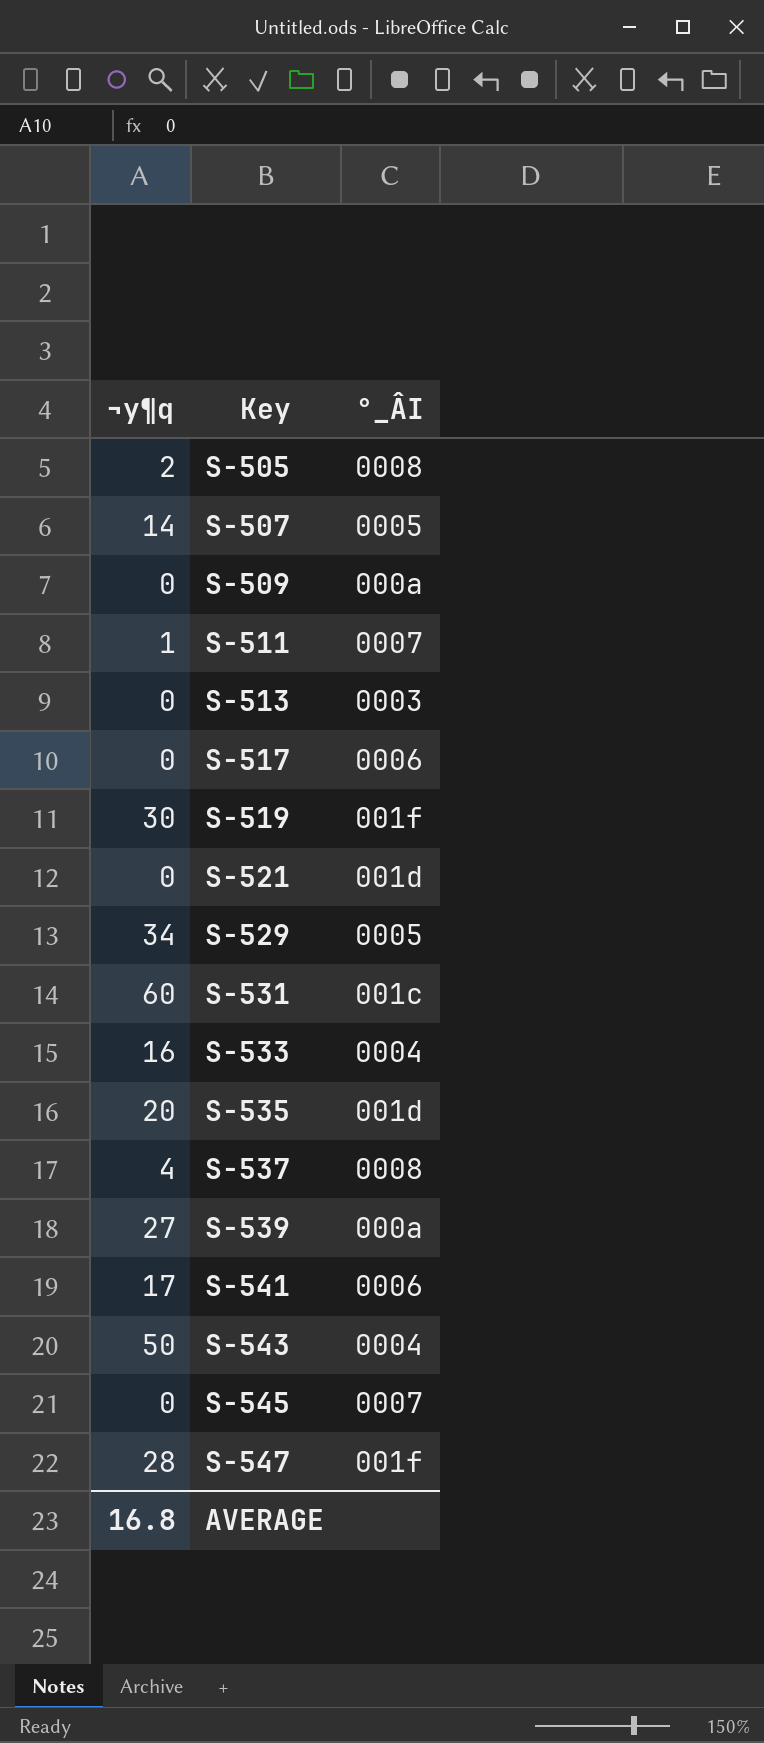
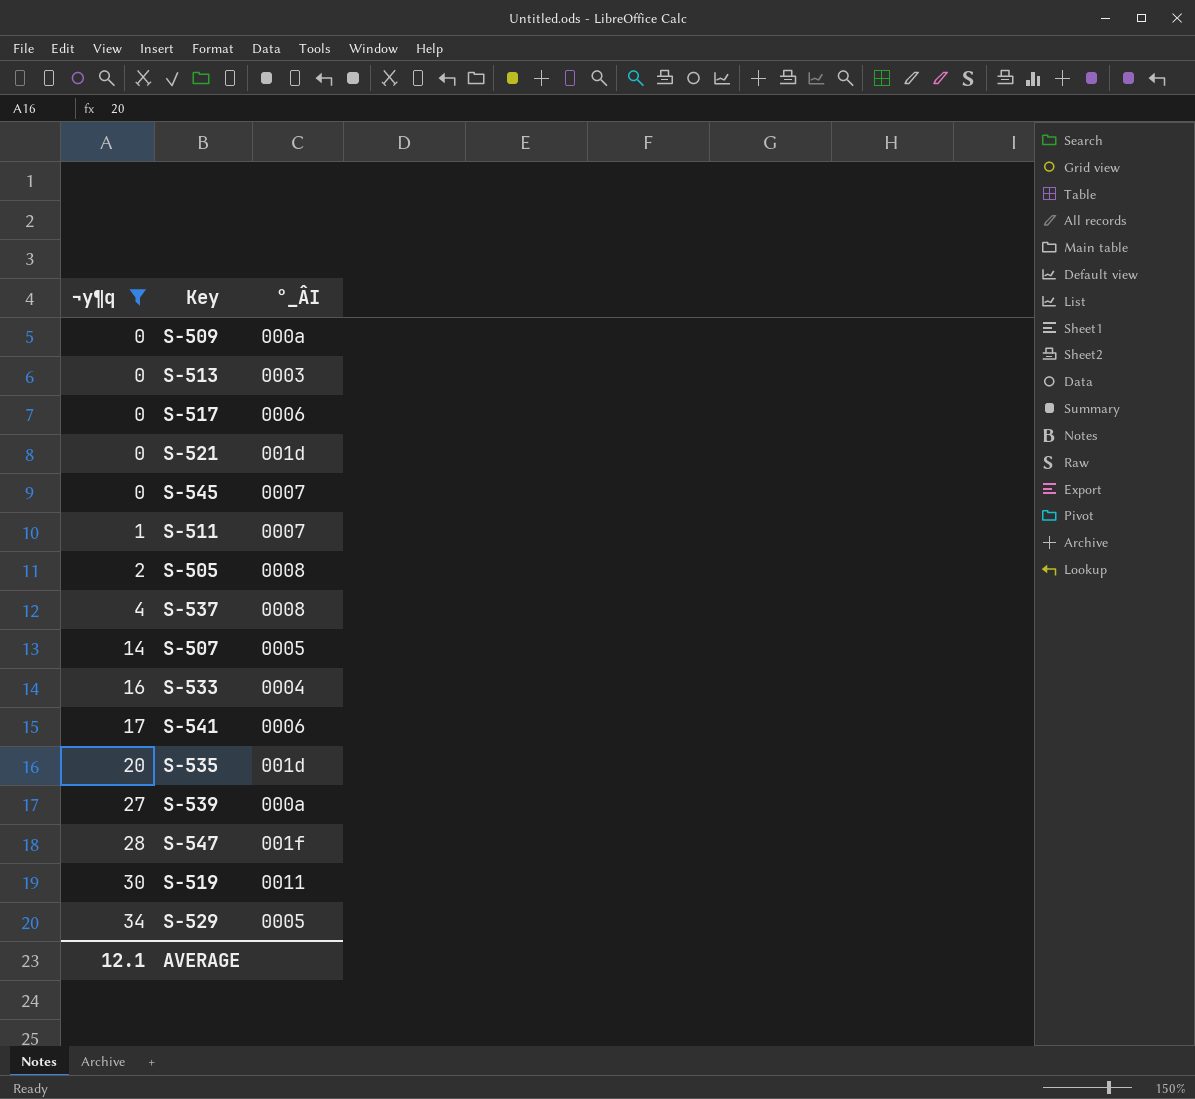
filter: none -> ¬y¶q <= 34
row order: Key ascending -> ¬y¶q ascending
S-519 | °_ÂI: 001f -> 0011
AVERAGE | ¬y¶q: 16.8 -> 12.1

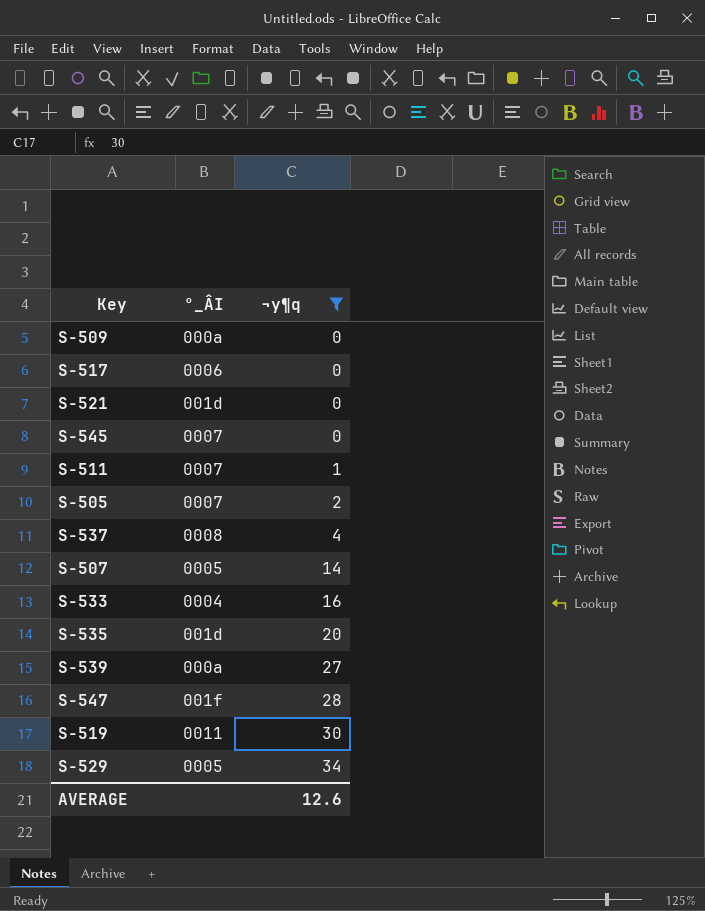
column ¬y¶q | position: 1 -> 3
row S-513: 0 | 0003 -> none
row S-541: 17 | 0006 -> none
S-505 | °_ÂI: 0008 -> 0007
AVERAGE | ¬y¶q: 12.1 -> 12.6

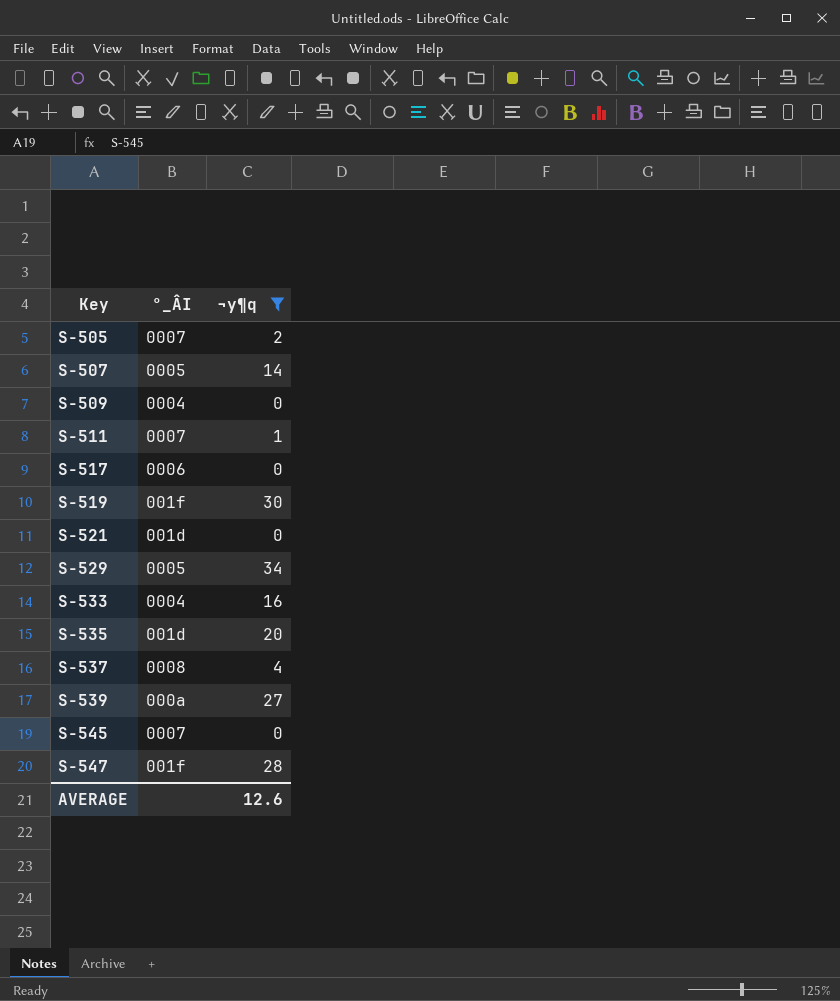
row order: ¬y¶q ascending -> Key ascending
S-509 | °_ÂI: 000a -> 0004
S-519 | °_ÂI: 0011 -> 001f

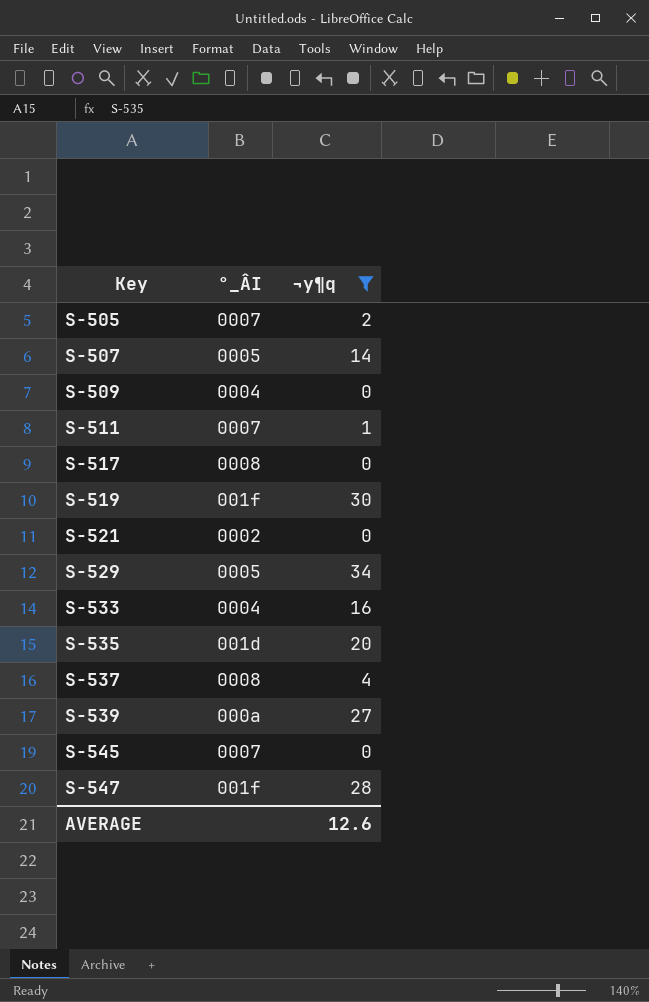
S-517 | °_ÂI: 0006 -> 0008
S-521 | °_ÂI: 001d -> 0002

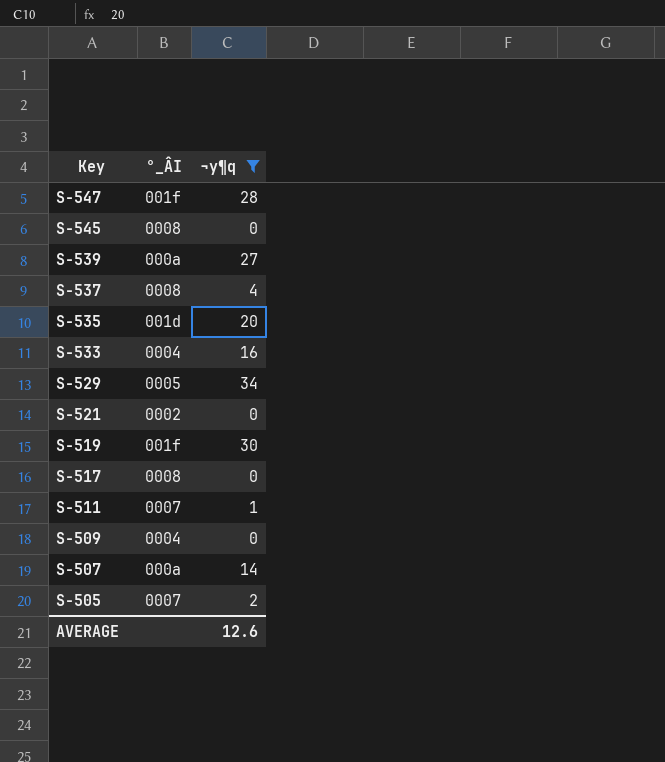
row order: Key ascending -> Key descending
S-545 | °_ÂI: 0007 -> 0008
S-507 | °_ÂI: 0005 -> 000a

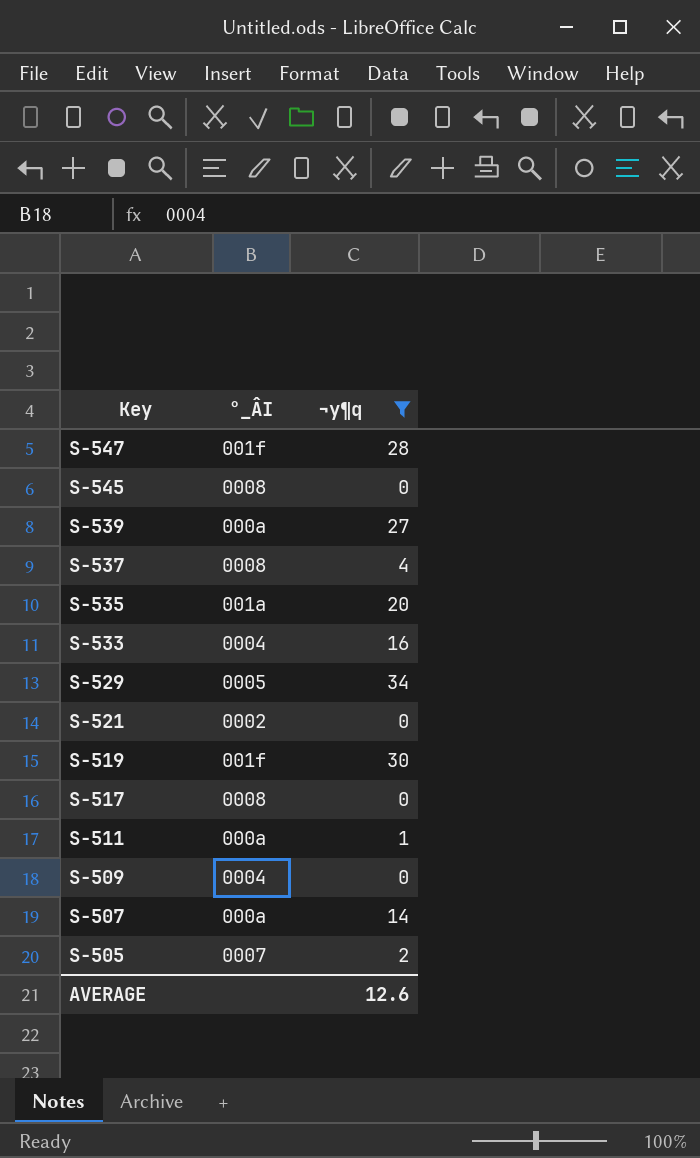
S-535 | °_ÂI: 001d -> 001a
S-511 | °_ÂI: 0007 -> 000a

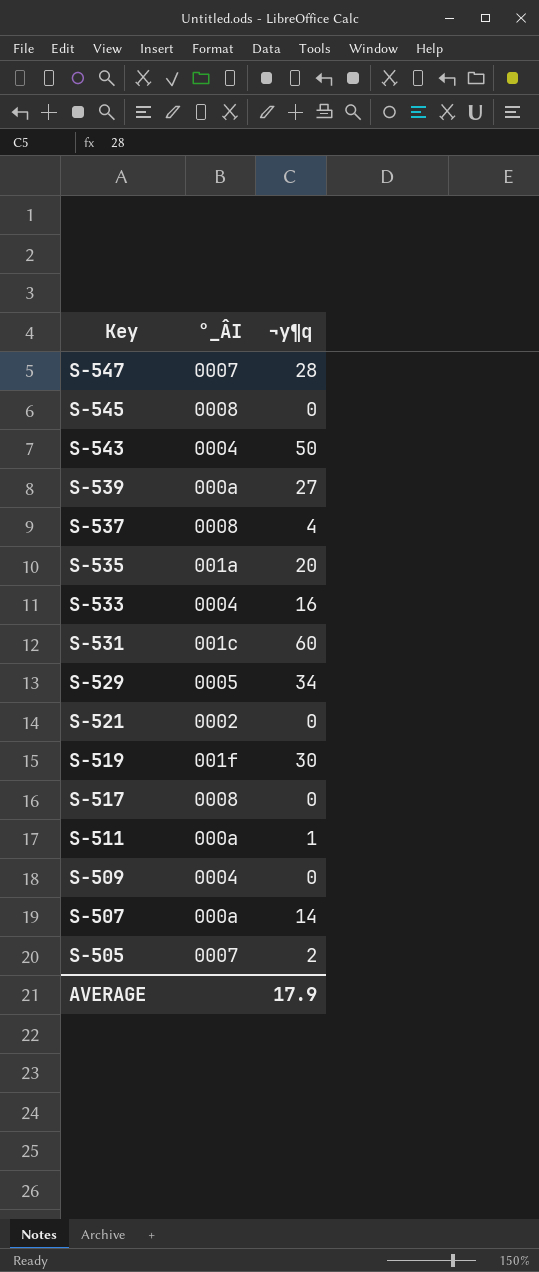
filter: ¬y¶q <= 34 -> none
S-547 | °_ÂI: 001f -> 0007
AVERAGE | ¬y¶q: 12.6 -> 17.9

